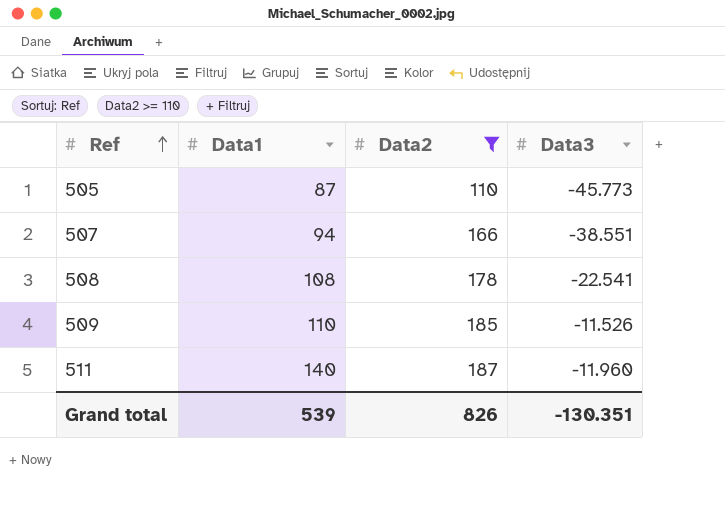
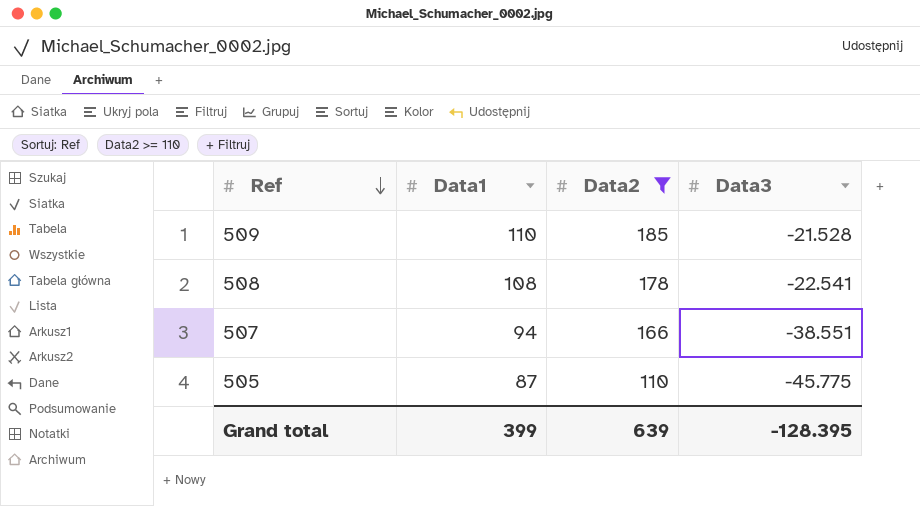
row order: Ref ascending -> Ref descending
row 511: 140 | 187 | -11.960 -> none
509 | Data3: -11.526 -> -21.528
505 | Data3: -45.773 -> -45.775
Grand total | Data1: 539 -> 399
Grand total | Data2: 826 -> 639
Grand total | Data3: -130.351 -> -128.395

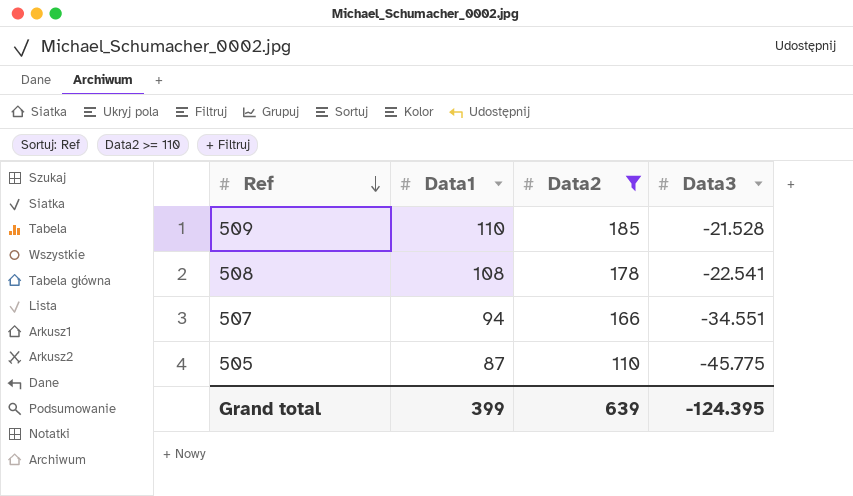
507 | Data3: -38.551 -> -34.551
Grand total | Data3: -128.395 -> -124.395

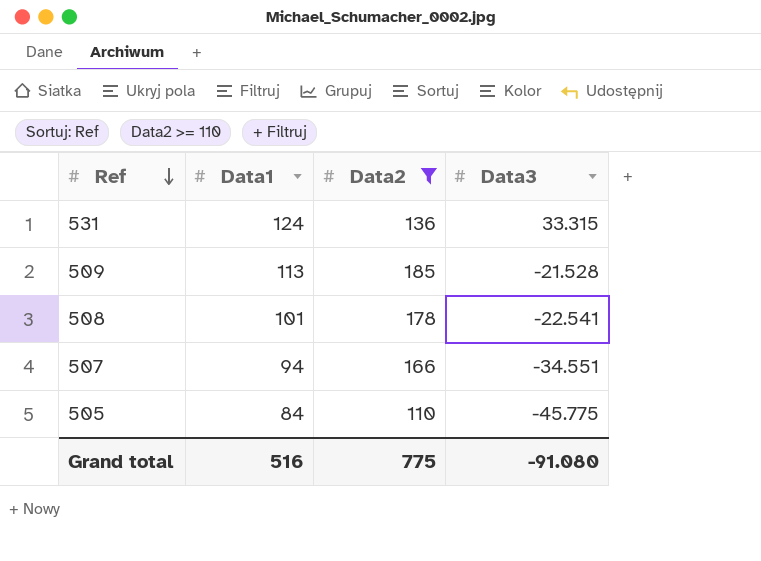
row 531: none -> 124 | 136 | 33.315
509 | Data1: 110 -> 113
508 | Data1: 108 -> 101
505 | Data1: 87 -> 84
Grand total | Data1: 399 -> 516
Grand total | Data2: 639 -> 775
Grand total | Data3: -124.395 -> -91.080

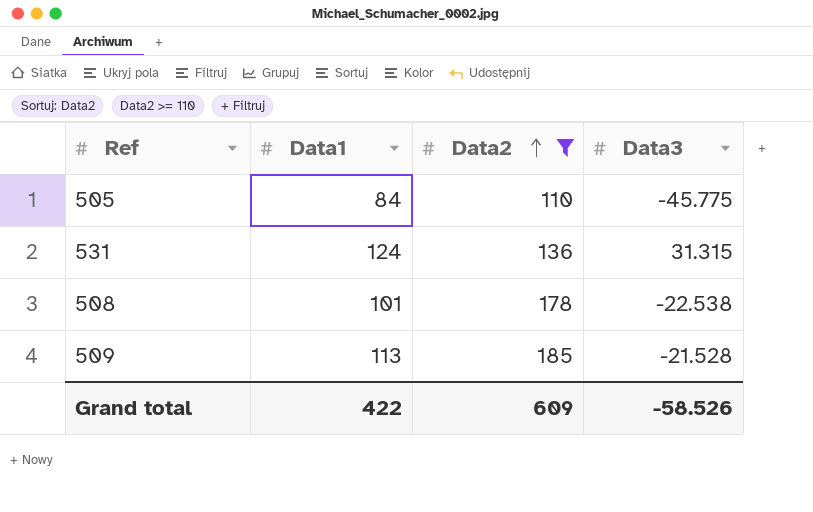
row order: Ref descending -> Data2 ascending
row 507: 94 | 166 | -34.551 -> none
531 | Data3: 33.315 -> 31.315
508 | Data3: -22.541 -> -22.538
Grand total | Data1: 516 -> 422
Grand total | Data2: 775 -> 609
Grand total | Data3: -91.080 -> -58.526

